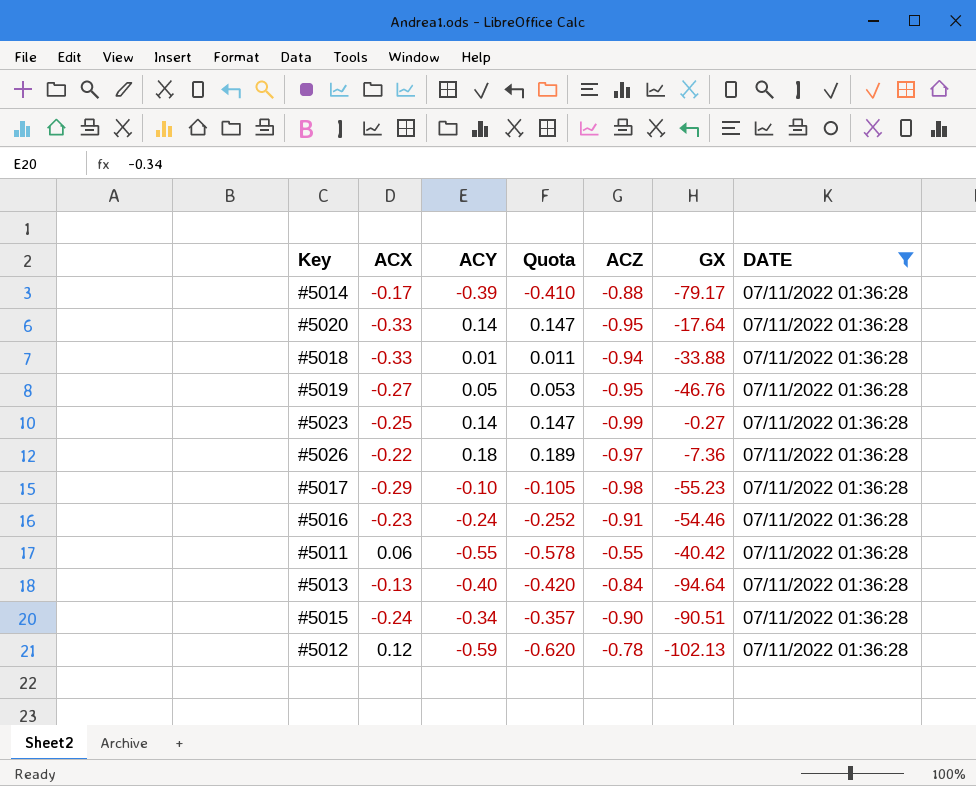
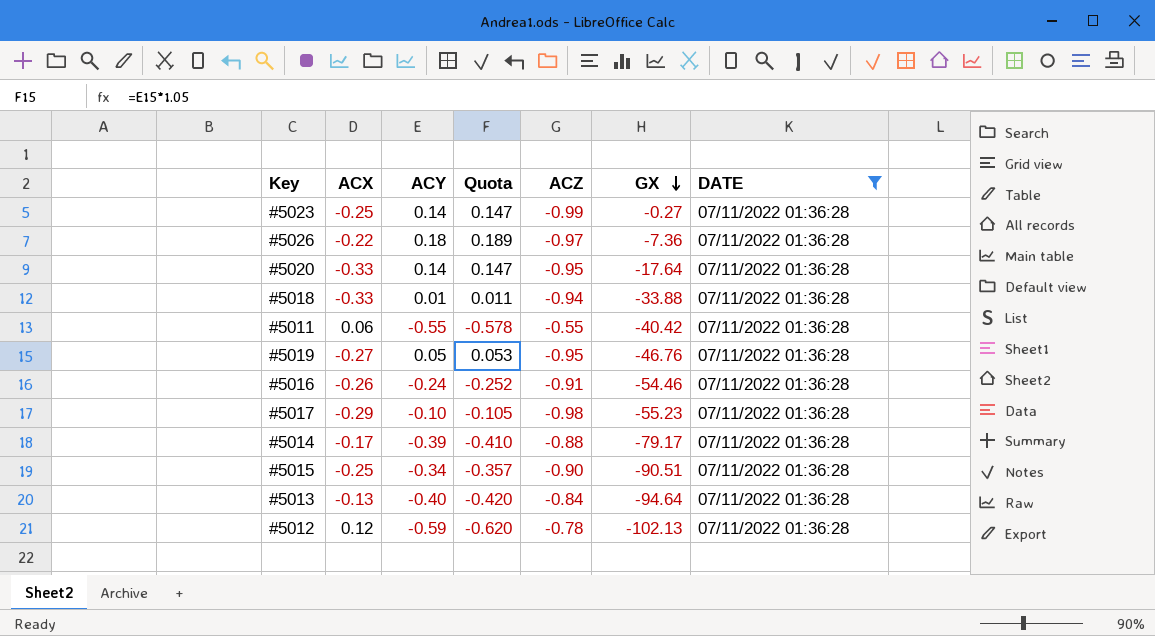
row order: none -> GX descending
#5016 | ACX: -0.23 -> -0.26
#5015 | ACX: -0.24 -> -0.25

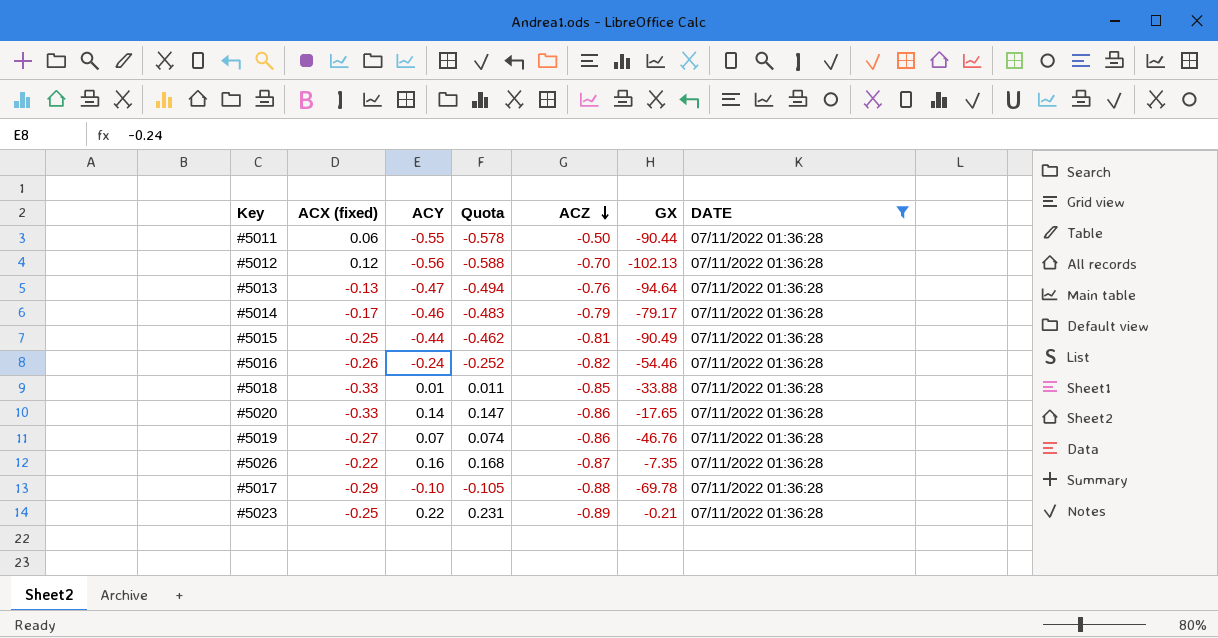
row order: GX descending -> ACZ descending
column name: ACX -> ACX (fixed)
#5011 | ACZ: -0.55 -> -0.50
#5011 | GX: -40.42 -> -90.44
#5012 | ACY: -0.59 -> -0.56
#5012 | Quota: -0.620 -> -0.588
#5012 | ACZ: -0.78 -> -0.70
#5013 | ACY: -0.40 -> -0.47
#5013 | Quota: -0.420 -> -0.494
#5013 | ACZ: -0.84 -> -0.76
#5014 | ACY: -0.39 -> -0.46
#5014 | Quota: -0.410 -> -0.483
#5014 | ACZ: -0.88 -> -0.79
#5015 | ACY: -0.34 -> -0.44
#5015 | Quota: -0.357 -> -0.462
#5015 | ACZ: -0.90 -> -0.81
#5015 | GX: -90.51 -> -90.49
#5016 | ACZ: -0.91 -> -0.82
#5018 | ACZ: -0.94 -> -0.85
#5020 | ACZ: -0.95 -> -0.86
#5020 | GX: -17.64 -> -17.65
#5019 | ACY: 0.05 -> 0.07
#5019 | Quota: 0.053 -> 0.074
#5019 | ACZ: -0.95 -> -0.86
#5026 | ACY: 0.18 -> 0.16
#5026 | Quota: 0.189 -> 0.168
#5026 | ACZ: -0.97 -> -0.87
#5026 | GX: -7.36 -> -7.35
#5017 | ACZ: -0.98 -> -0.88
#5017 | GX: -55.23 -> -69.78
#5023 | ACY: 0.14 -> 0.22
#5023 | Quota: 0.147 -> 0.231
#5023 | ACZ: -0.99 -> -0.89
#5023 | GX: -0.27 -> -0.21

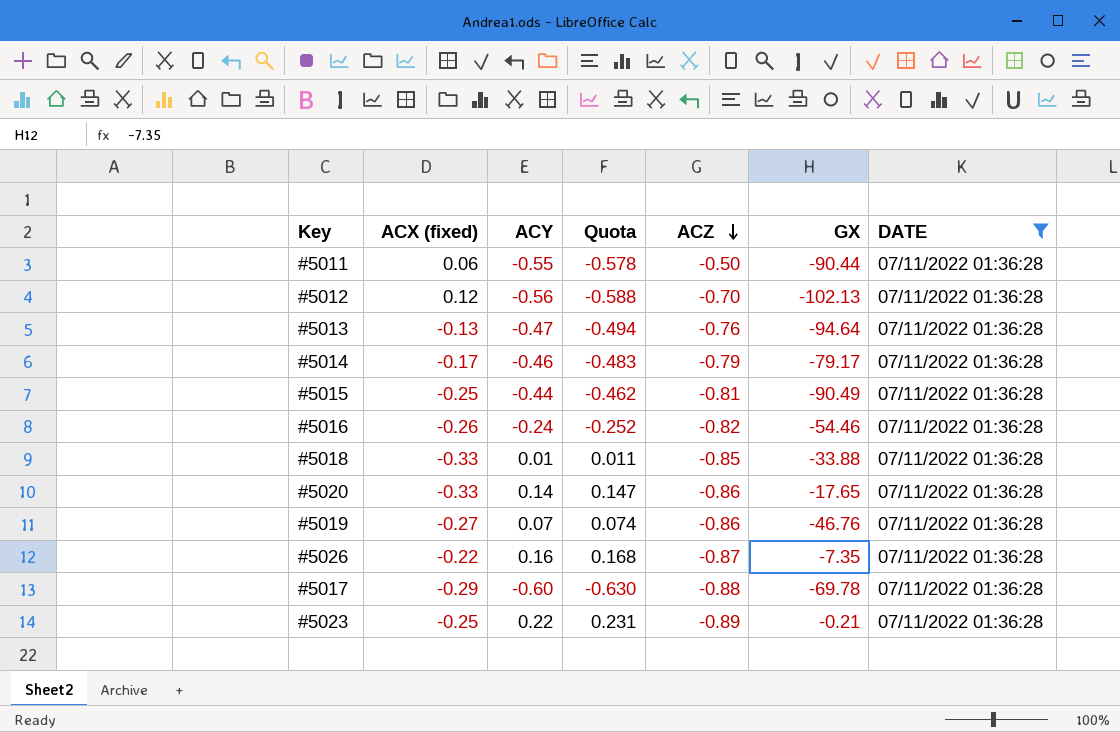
#5017 | ACY: -0.10 -> -0.60
#5017 | Quota: -0.105 -> -0.630

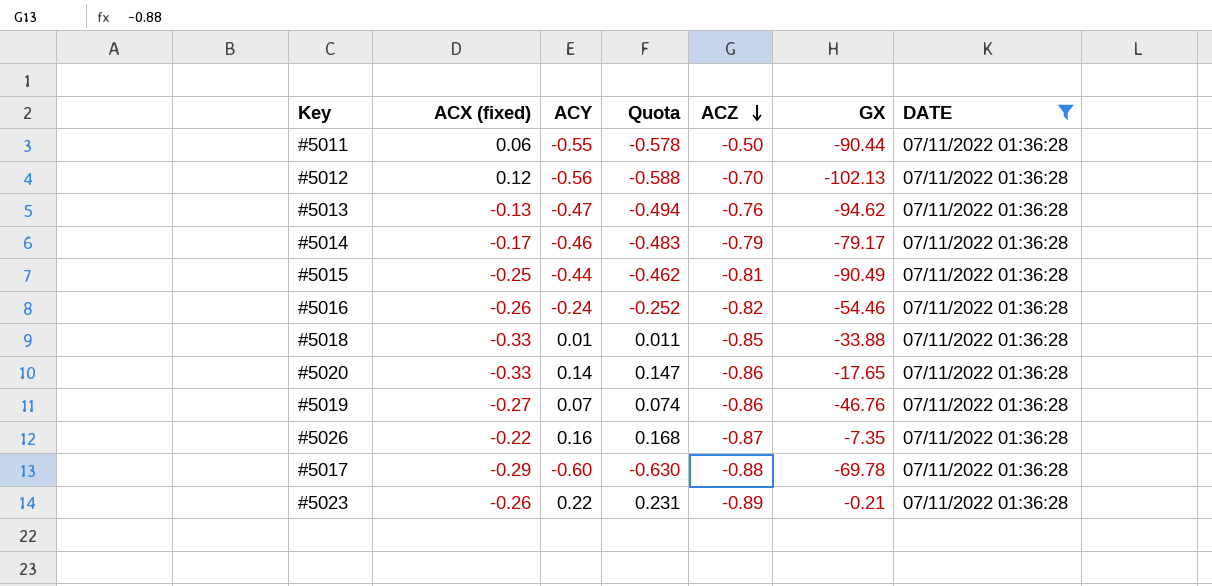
#5013 | GX: -94.64 -> -94.62
#5023 | ACX (fixed): -0.25 -> -0.26

